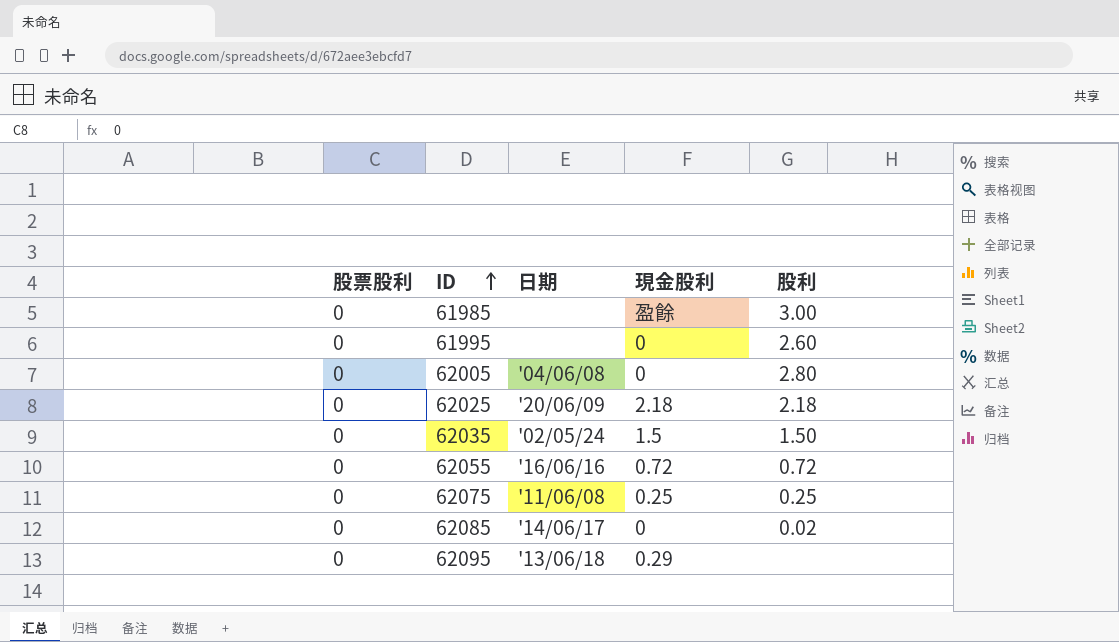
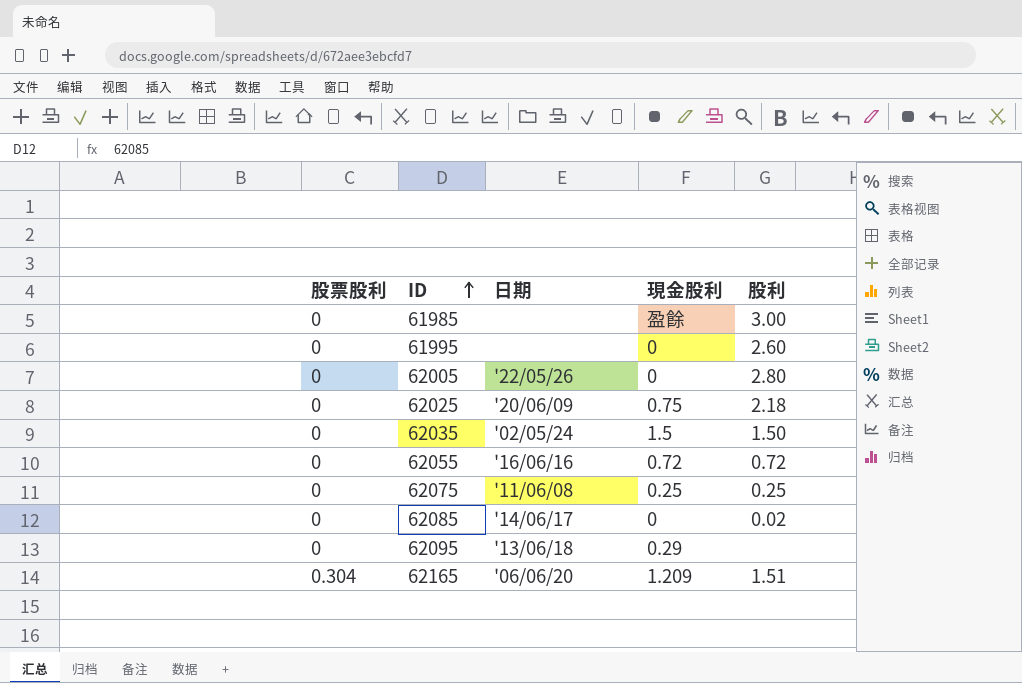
62005 | 日期: '04/06/08 -> '22/05/26
62025 | 現金股利: 2.18 -> 0.75
row 62165: none -> 0.304 | '06/06/20 | 1.209 | 1.51

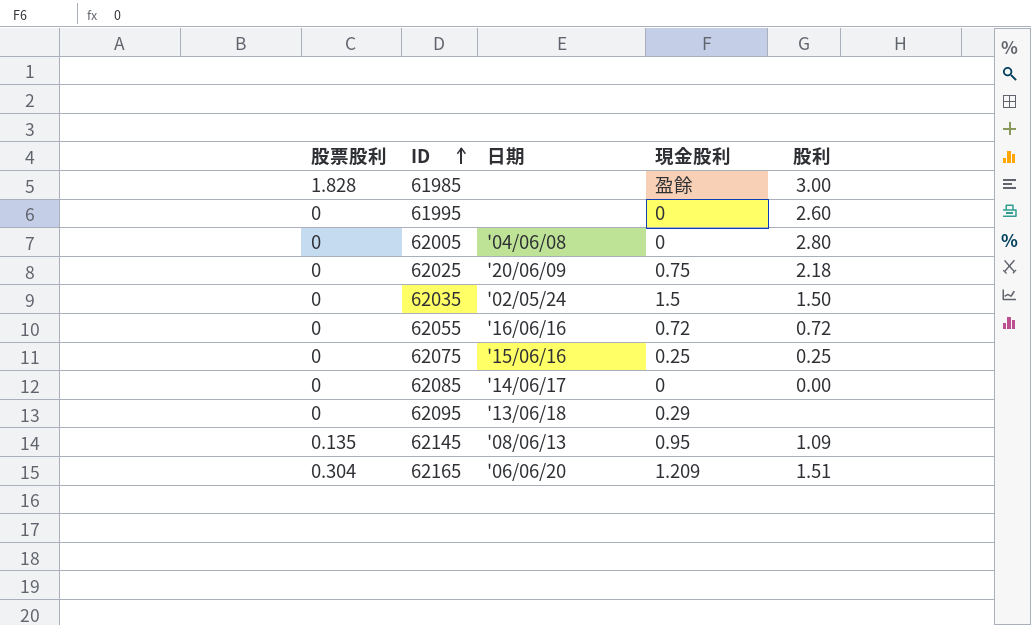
61985 | 股票股利: 0 -> 1.828
62005 | 日期: '22/05/26 -> '04/06/08
62075 | 日期: '11/06/08 -> '15/06/16
62085 | 股利: 0.02 -> 0.00
row 62145: none -> 0.135 | '08/06/13 | 0.95 | 1.09

